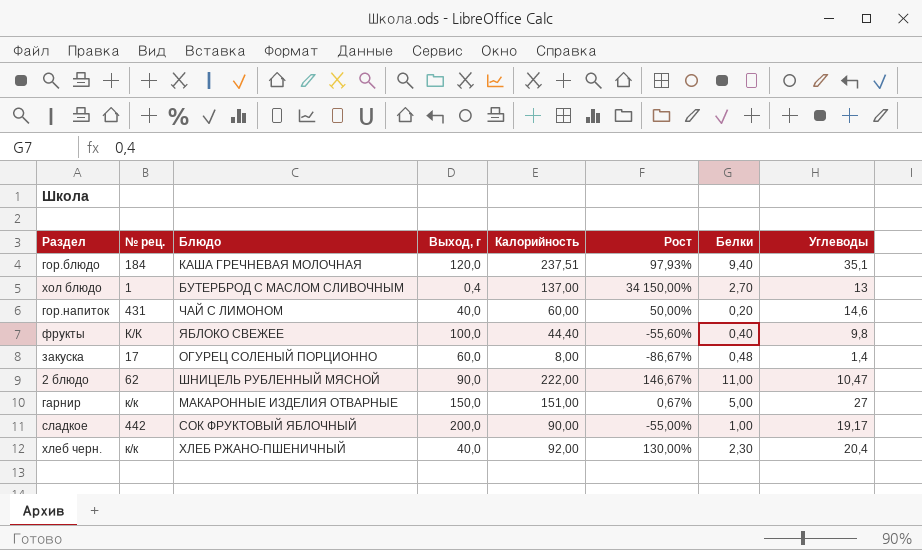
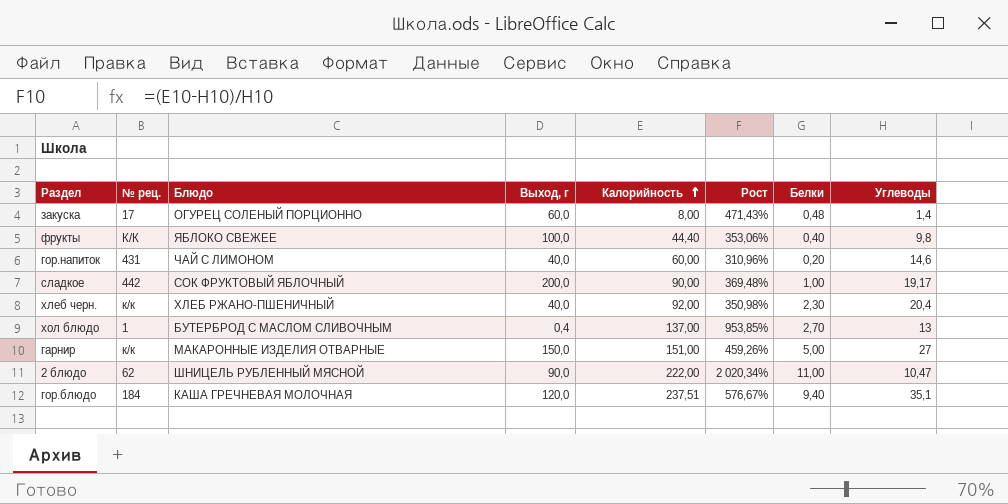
row order: none -> Калорийность ascending
column Рост | formula: ([Калорийность] - [Выход, г]) / [Выход, г] -> ([Калорийность] - [Углеводы]) / [Углеводы]

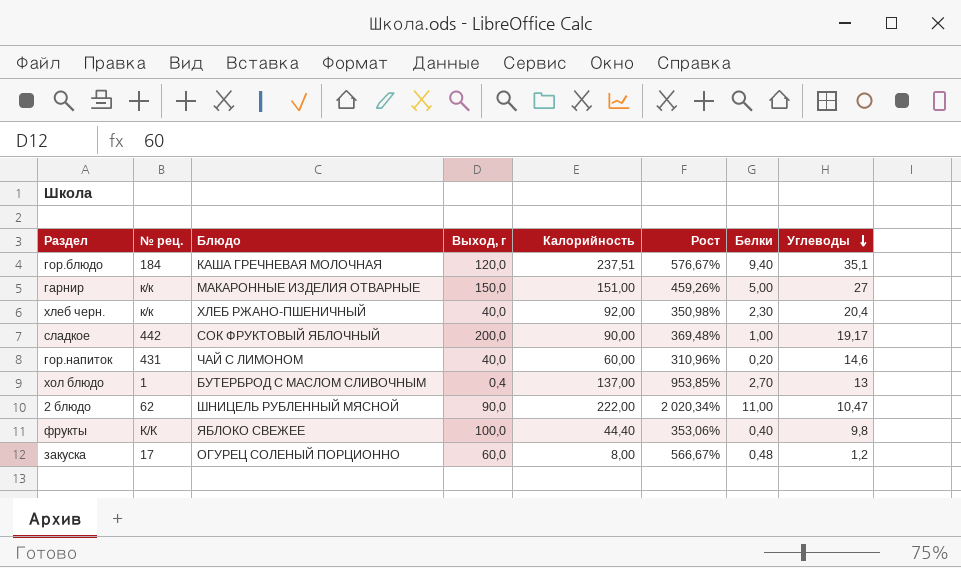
row order: Калорийность ascending -> Углеводы descending
закуска | Рост: 471,43% -> 566,67%
закуска | Углеводы: 1,4 -> 1,2

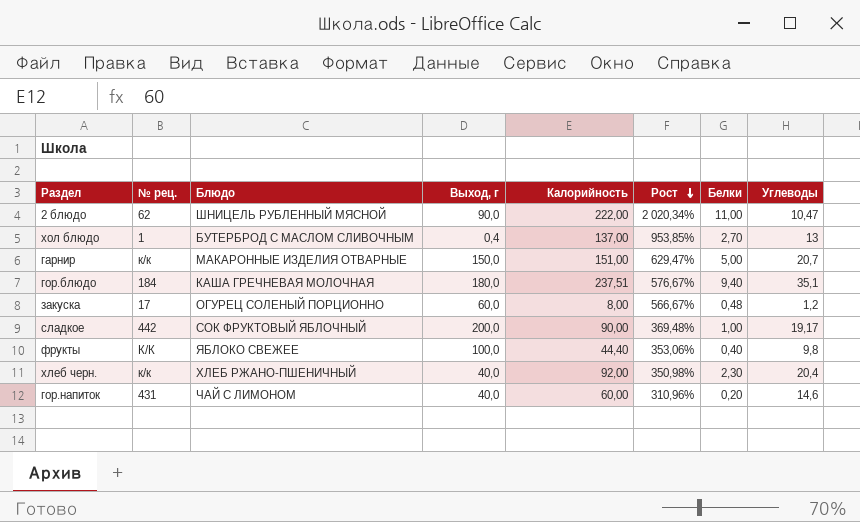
row order: Углеводы descending -> Рост descending
гарнир | Рост: 459,26% -> 629,47%
гарнир | Углеводы: 27 -> 20,7
гор.блюдо | Выход, г: 120,0 -> 180,0

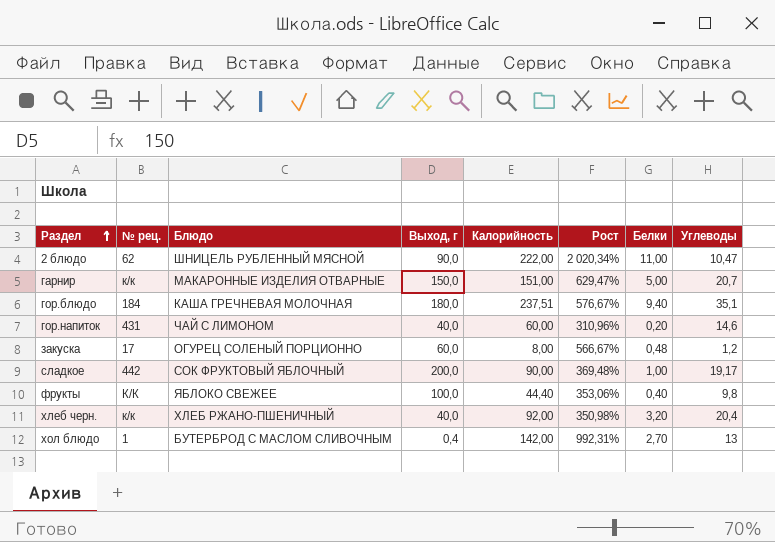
row order: Рост descending -> Раздел ascending
хлеб черн. | Белки: 2,30 -> 3,20
хол блюдо | Калорийность: 137,00 -> 142,00
хол блюдо | Рост: 953,85% -> 992,31%

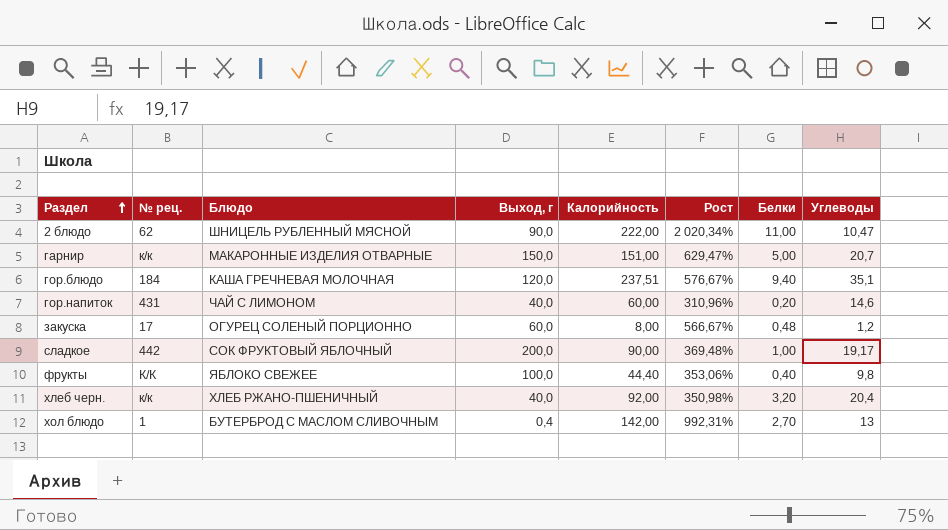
гор.блюдо | Выход, г: 180,0 -> 120,0

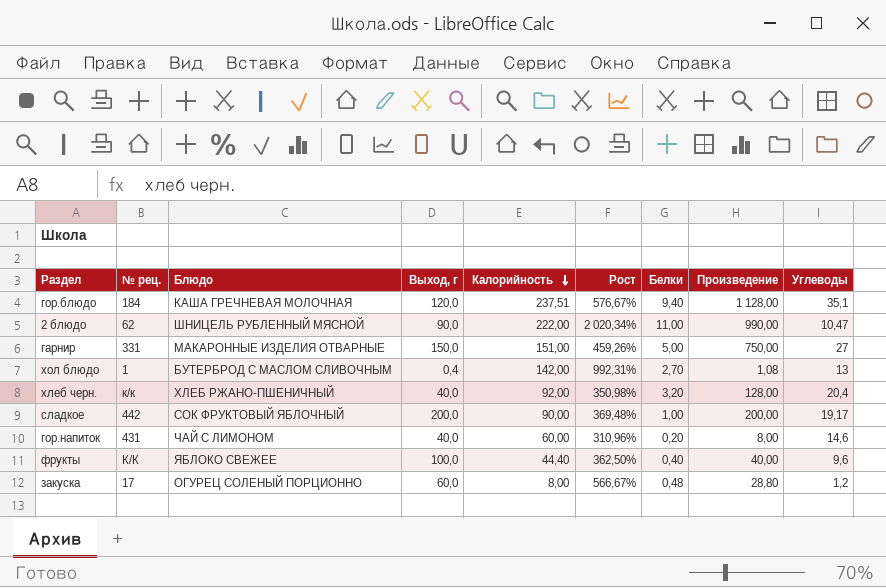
row order: Раздел ascending -> Калорийность descending
column Произведение | formula: none -> [Выход, г] * [Белки]
гарнир | № рец.: к/к -> 331
гарнир | Рост: 629,47% -> 459,26%
гарнир | Углеводы: 20,7 -> 27
фрукты | Рост: 353,06% -> 362,50%
фрукты | Углеводы: 9,8 -> 9,6

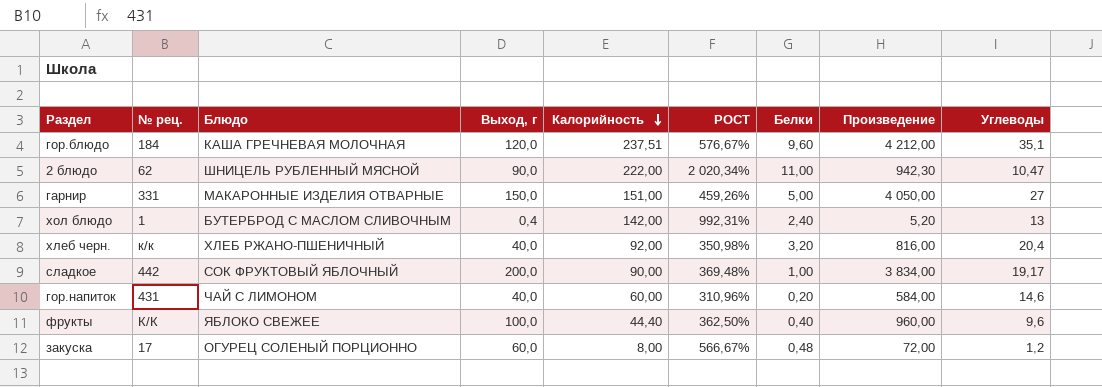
column name: Рост -> РОСТ
column Произведение | formula: [Выход, г] * [Белки] -> [Выход, г] * [Углеводы]
гор.блюдо | Белки: 9,40 -> 9,60
хол блюдо | Белки: 2,70 -> 2,40

